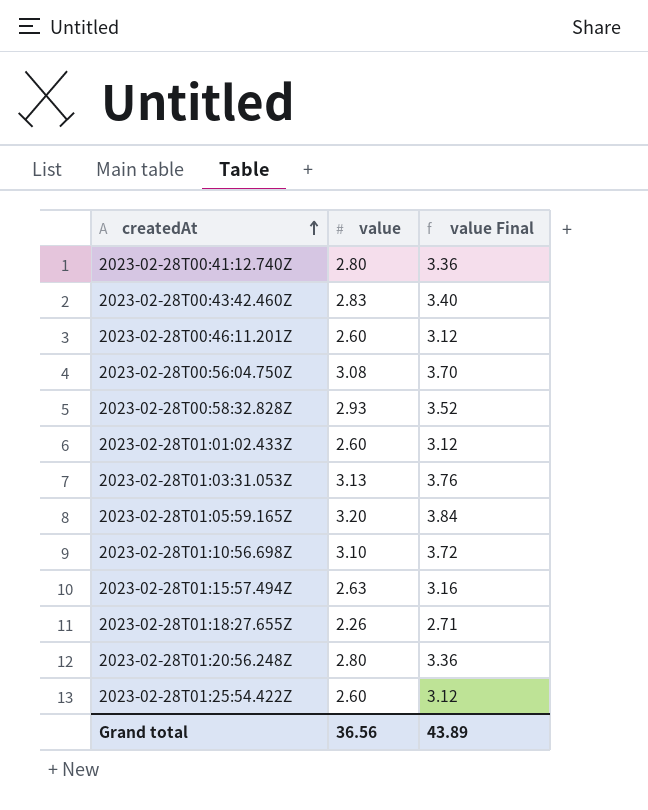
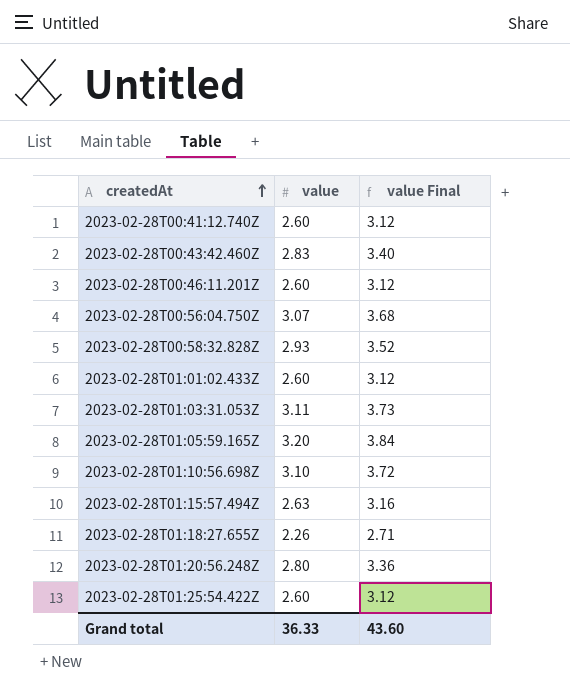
2023-02-28T00:41:12.740Z | value: 2.80 -> 2.60
2023-02-28T00:41:12.740Z | value Final: 3.36 -> 3.12
2023-02-28T00:56:04.750Z | value: 3.08 -> 3.07
2023-02-28T00:56:04.750Z | value Final: 3.70 -> 3.68
2023-02-28T01:03:31.053Z | value: 3.13 -> 3.11
2023-02-28T01:03:31.053Z | value Final: 3.76 -> 3.73
Grand total | value: 36.56 -> 36.33
Grand total | value Final: 43.89 -> 43.60

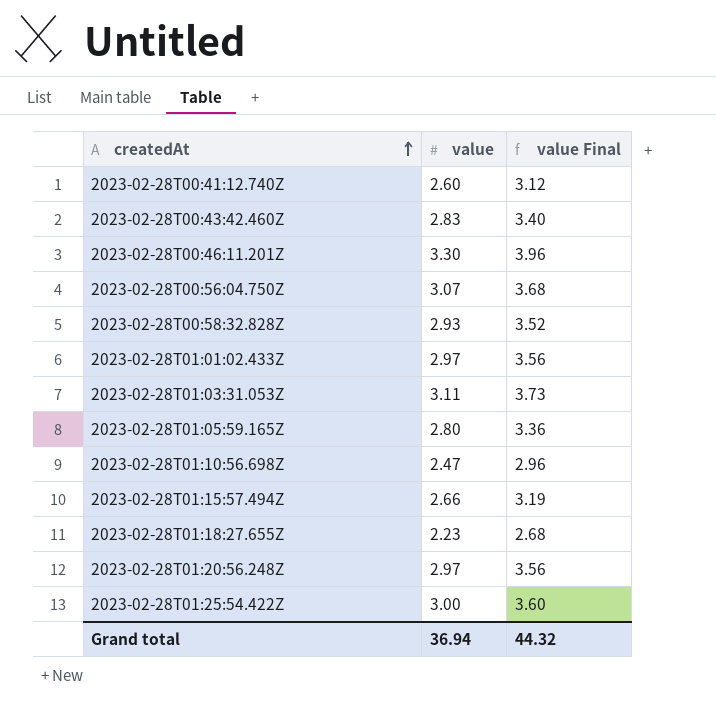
2023-02-28T00:46:11.201Z | value: 2.60 -> 3.30
2023-02-28T00:46:11.201Z | value Final: 3.12 -> 3.96
2023-02-28T01:01:02.433Z | value: 2.60 -> 2.97
2023-02-28T01:01:02.433Z | value Final: 3.12 -> 3.56
2023-02-28T01:05:59.165Z | value: 3.20 -> 2.80
2023-02-28T01:05:59.165Z | value Final: 3.84 -> 3.36
2023-02-28T01:10:56.698Z | value: 3.10 -> 2.47
2023-02-28T01:10:56.698Z | value Final: 3.72 -> 2.96
2023-02-28T01:15:57.494Z | value: 2.63 -> 2.66
2023-02-28T01:15:57.494Z | value Final: 3.16 -> 3.19
2023-02-28T01:18:27.655Z | value: 2.26 -> 2.23
2023-02-28T01:18:27.655Z | value Final: 2.71 -> 2.68
2023-02-28T01:20:56.248Z | value: 2.80 -> 2.97
2023-02-28T01:20:56.248Z | value Final: 3.36 -> 3.56
2023-02-28T01:25:54.422Z | value: 2.60 -> 3.00
2023-02-28T01:25:54.422Z | value Final: 3.12 -> 3.60
Grand total | value: 36.33 -> 36.94
Grand total | value Final: 43.60 -> 44.32

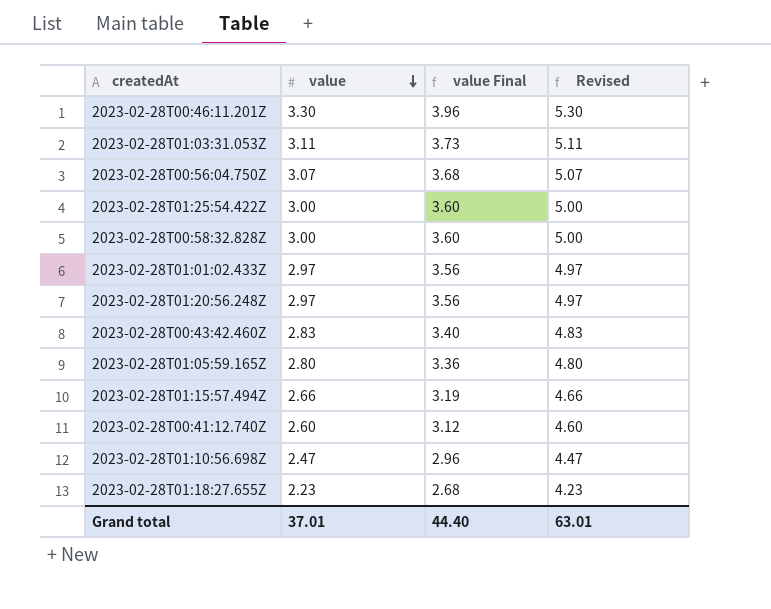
row order: createdAt ascending -> value descending
column Revised | formula: none -> [value] + 2
2023-02-28T00:58:32.828Z | value: 2.93 -> 3.00
2023-02-28T00:58:32.828Z | value Final: 3.52 -> 3.60
Grand total | value: 36.94 -> 37.01
Grand total | value Final: 44.32 -> 44.40

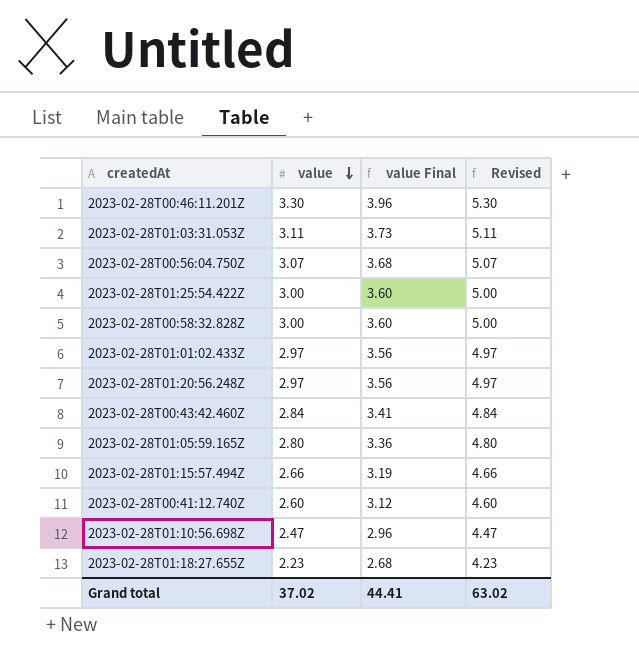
2023-02-28T00:43:42.460Z | value: 2.83 -> 2.84
2023-02-28T00:43:42.460Z | value Final: 3.40 -> 3.41
2023-02-28T00:43:42.460Z | Revised: 4.83 -> 4.84
Grand total | value: 37.01 -> 37.02
Grand total | value Final: 44.40 -> 44.41
Grand total | Revised: 63.01 -> 63.02

